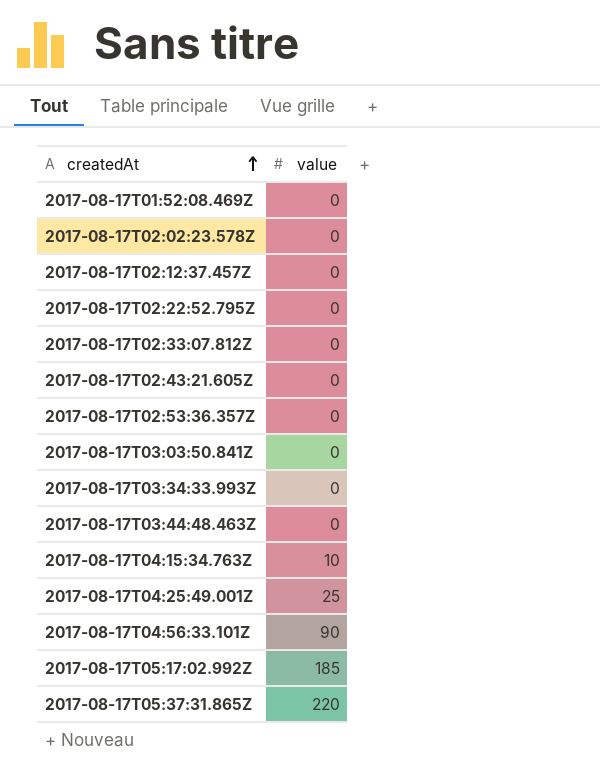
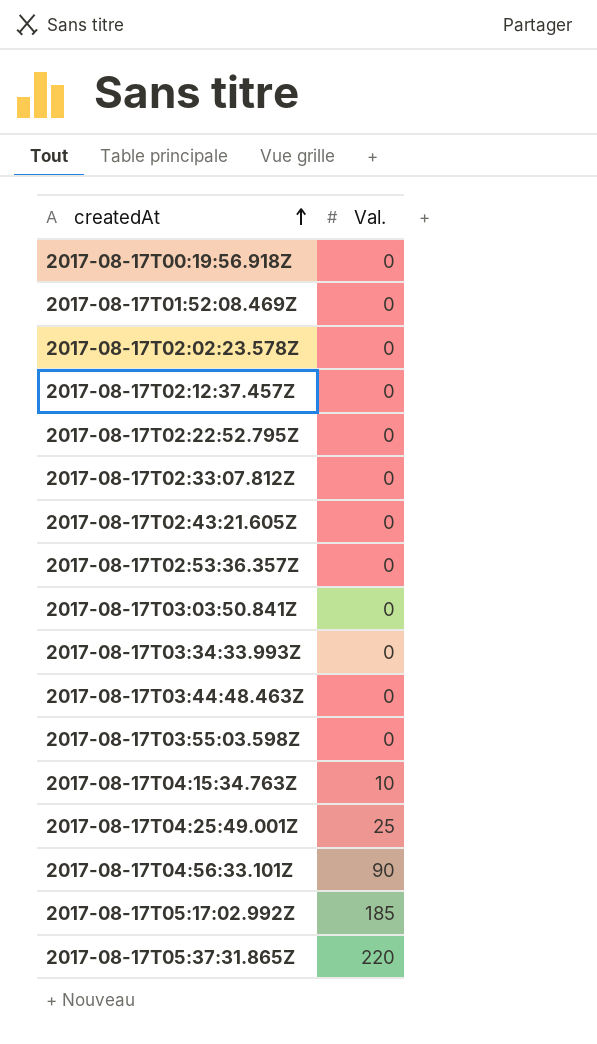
column name: value -> Val.
row 2017-08-17T00:19:56.918Z: none -> 0
row 2017-08-17T03:55:03.598Z: none -> 0

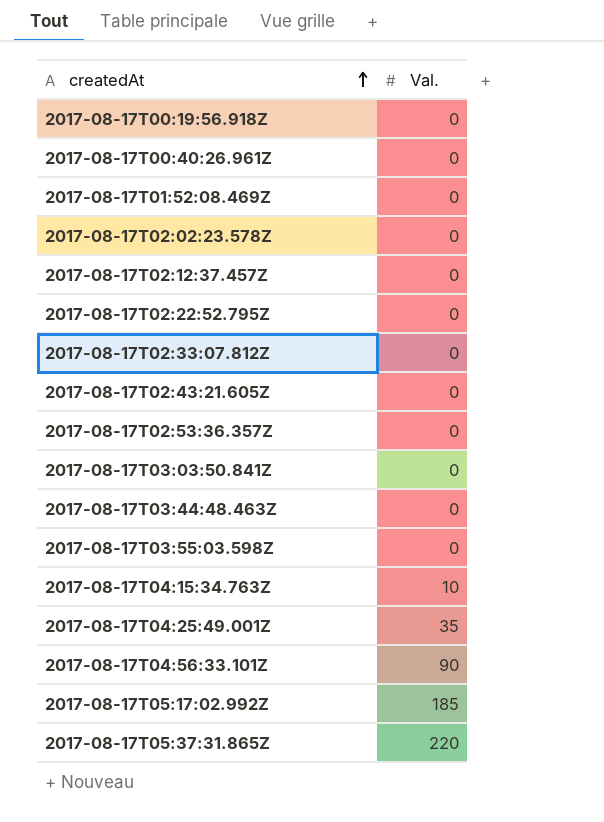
row 2017-08-17T03:34:33.993Z: 0 -> none
row 2017-08-17T00:40:26.961Z: none -> 0
2017-08-17T04:25:49.001Z | Val.: 25 -> 35

